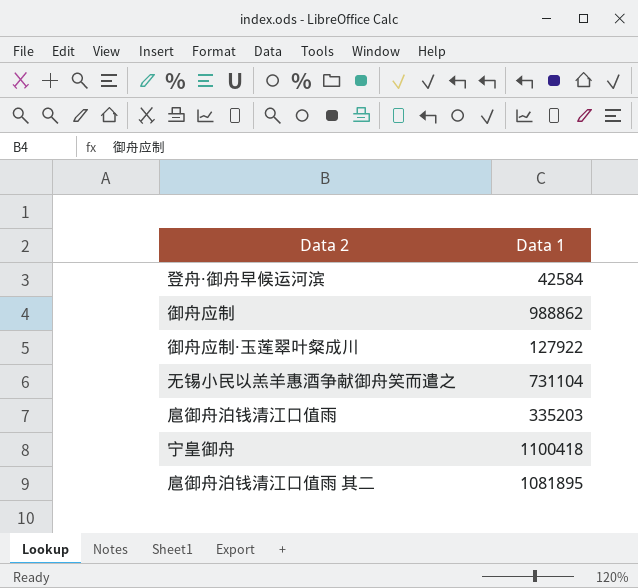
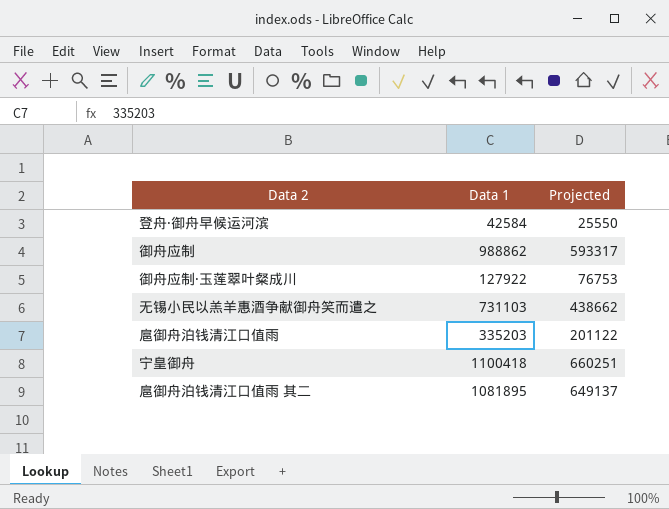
column Projected | formula: none -> [Data 1] * 0.6
无锡小民以羔羊惠酒争献御舟笑而遣之 | Data 1: 731104 -> 731103

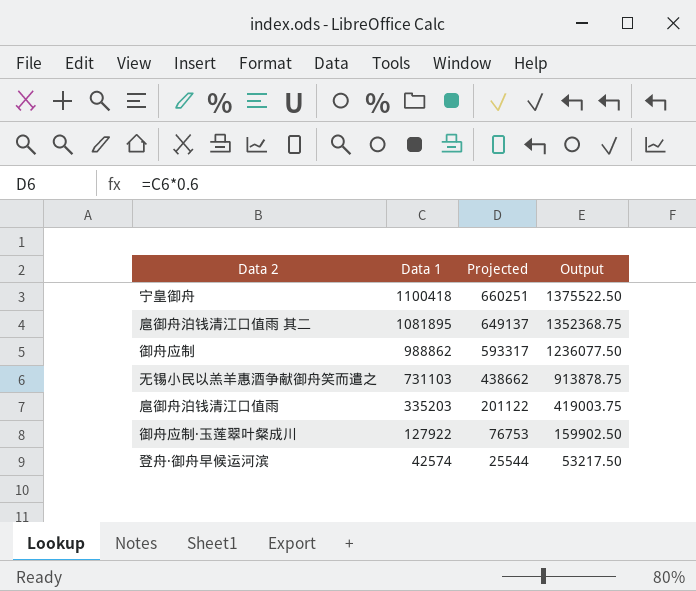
row order: none -> Data 1 descending
column Output | formula: none -> [Data 1] * 1.25
登舟·御舟早候运河滨 | Data 1: 42584 -> 42574
登舟·御舟早候运河滨 | Projected: 25550 -> 25544

